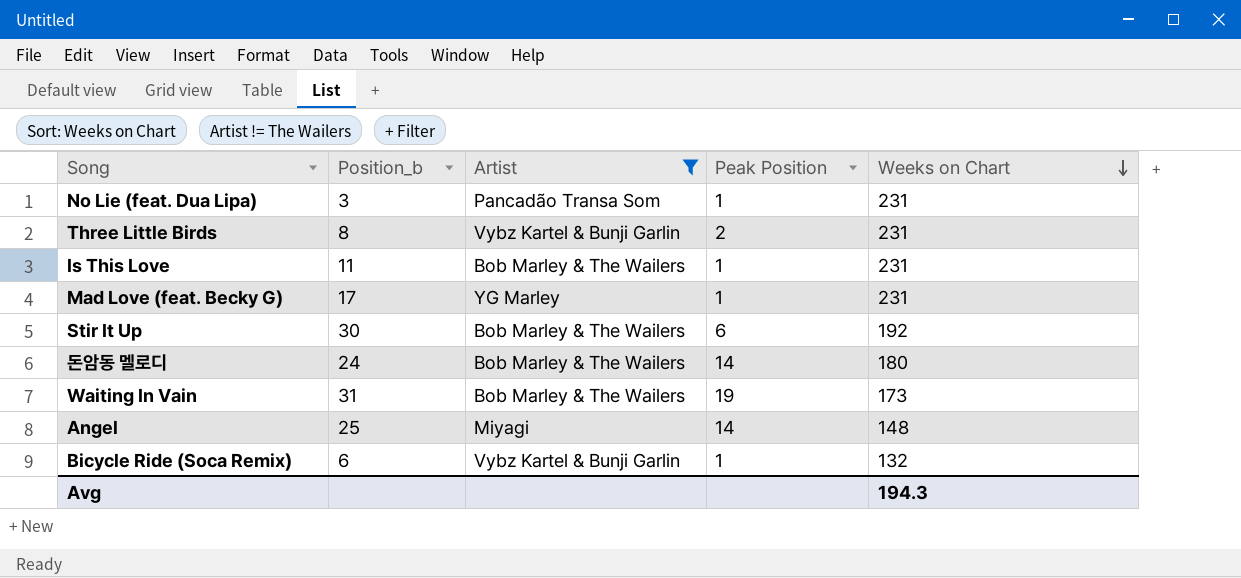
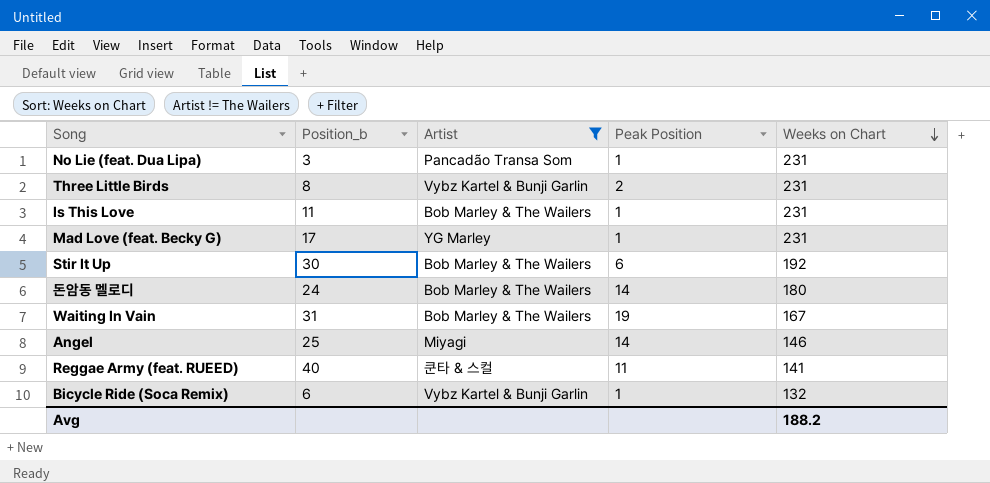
Waiting In Vain | Weeks on Chart: 173 -> 167
Angel | Weeks on Chart: 148 -> 146
row Reggae Army (feat. RUEED): none -> 40 | 쿤타 & 스컬 | 11 | 141
Avg | Weeks on Chart: 194.3 -> 188.2

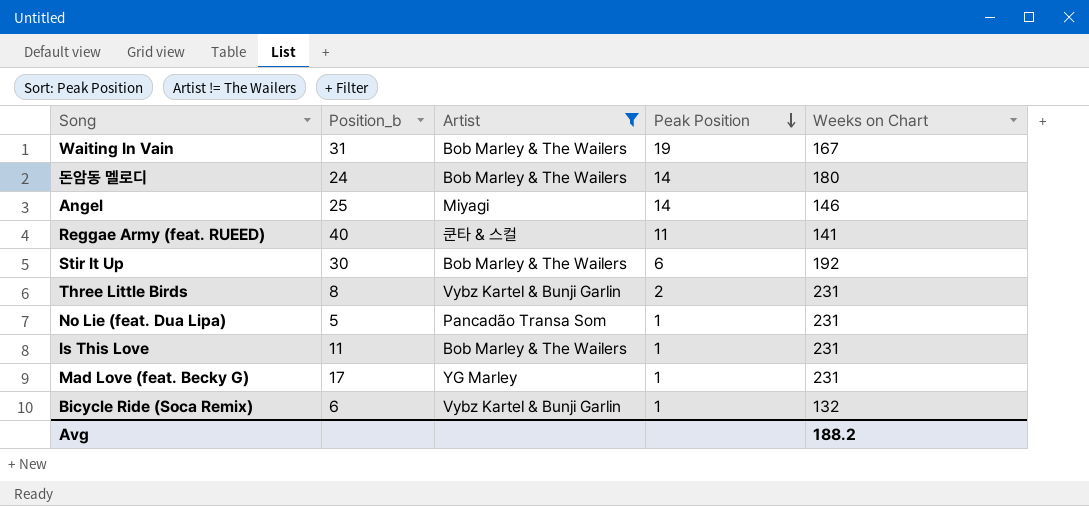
row order: Weeks on Chart descending -> Peak Position descending
No Lie (feat. Dua Lipa) | Position_b: 3 -> 5

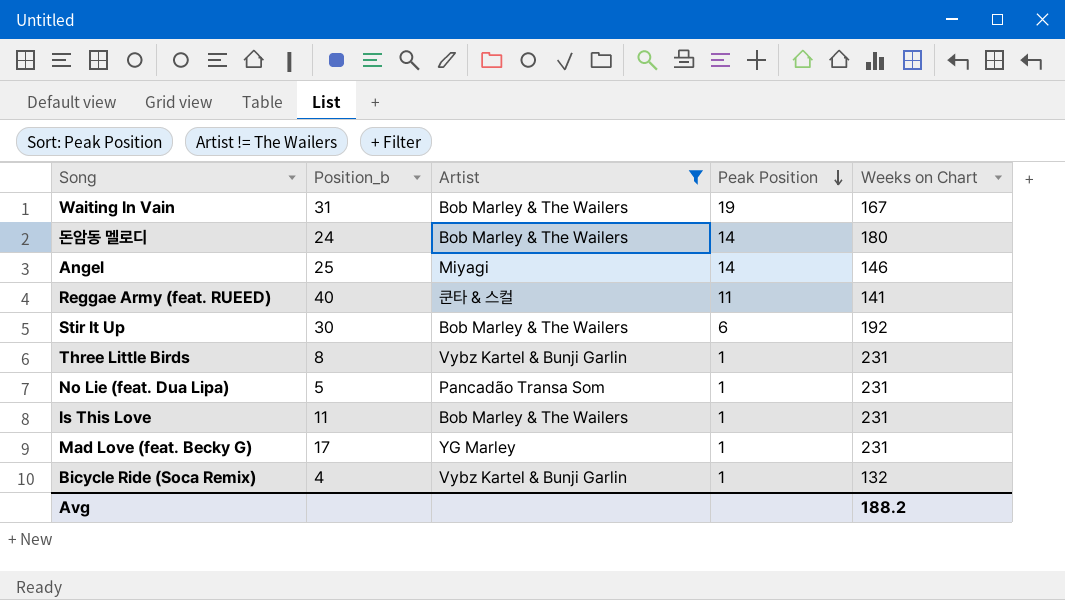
Three Little Birds | Peak Position: 2 -> 1
Bicycle Ride (Soca Remix) | Position_b: 6 -> 4

